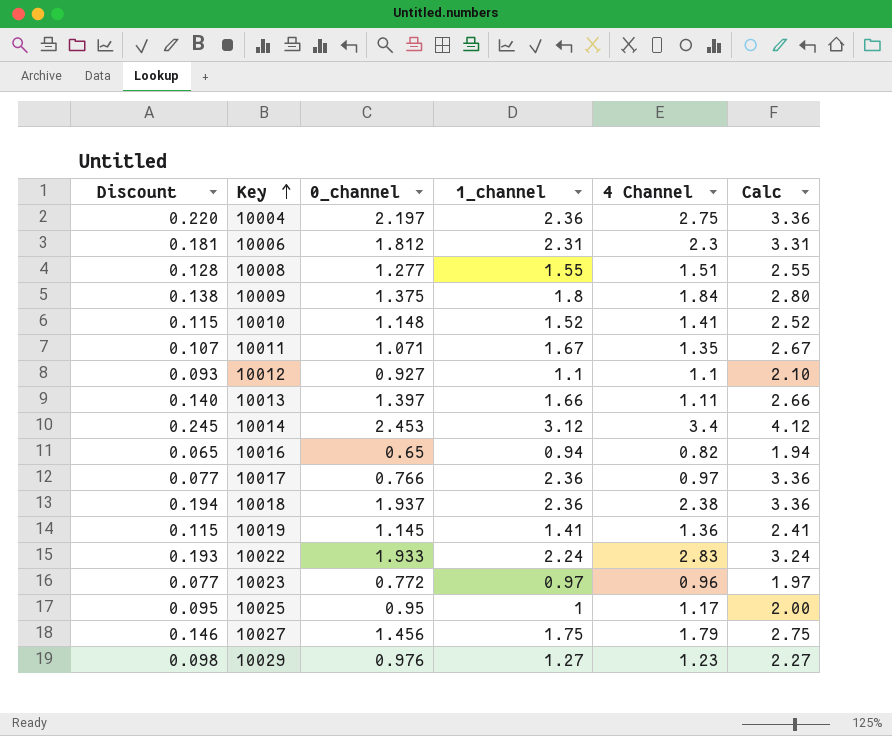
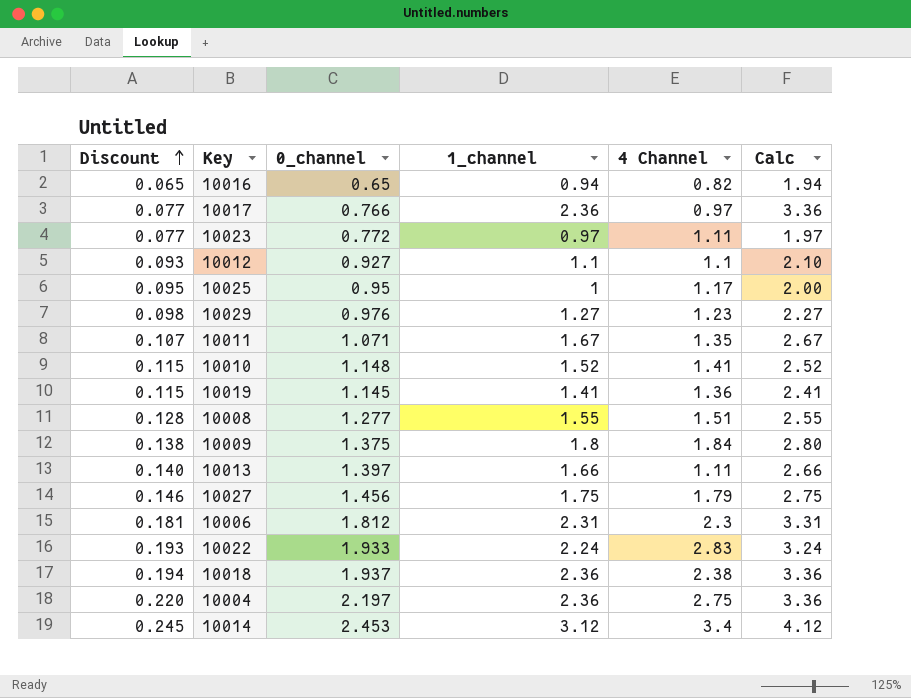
row order: Key ascending -> Discount ascending
10023 | 4 Channel: 0.96 -> 1.11

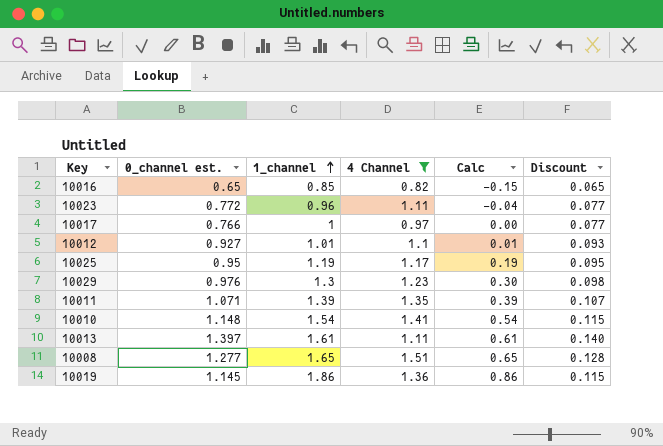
filter: none -> 4 Channel <= 1.51
row order: Discount ascending -> 1_channel ascending
column name: 0_channel -> 0_channel est.
column Calc | formula: [1_channel] + 1 -> [1_channel] - 1
column Discount | position: 1 -> 6
10016 | 1_channel: 0.94 -> 0.85
10023 | 1_channel: 0.97 -> 0.96
10017 | 1_channel: 2.36 -> 1
10012 | 1_channel: 1.1 -> 1.01
10025 | 1_channel: 1 -> 1.19
10029 | 1_channel: 1.27 -> 1.3
10011 | 1_channel: 1.67 -> 1.39
10010 | 1_channel: 1.52 -> 1.54
10013 | 1_channel: 1.66 -> 1.61
10008 | 1_channel: 1.55 -> 1.65
10019 | 1_channel: 1.41 -> 1.86

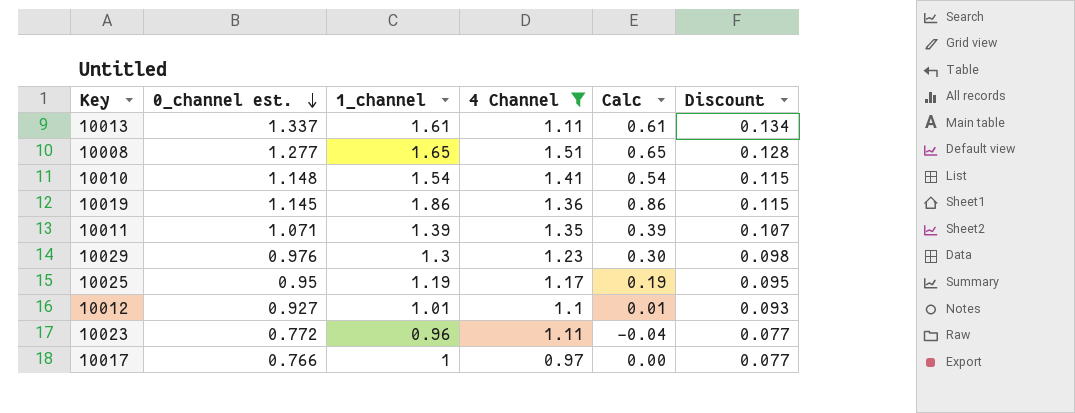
row order: 1_channel ascending -> 0_channel est. descending
row 10016: 0.65 | 0.85 | 0.82 | -0.15 | 0.065 -> none
10013 | 0_channel est.: 1.397 -> 1.337
10013 | Discount: 0.140 -> 0.134

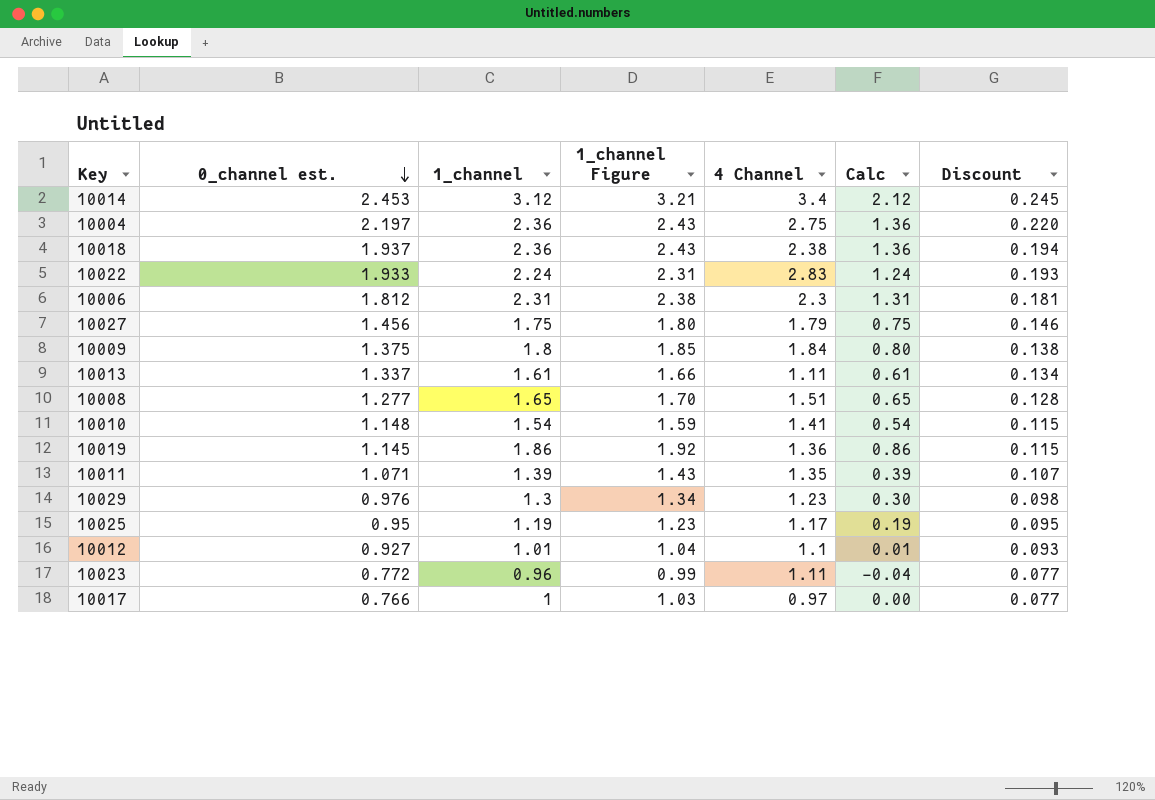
filter: 4 Channel <= 1.51 -> none
column 1_channel Figure | formula: none -> [1_channel] * 1.03

